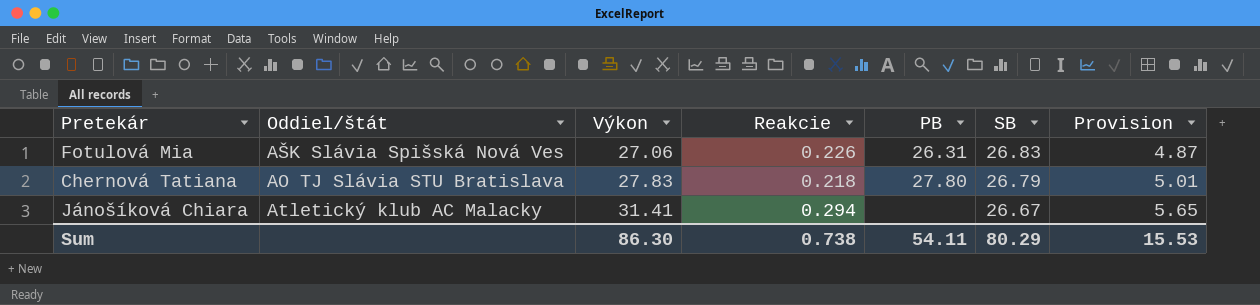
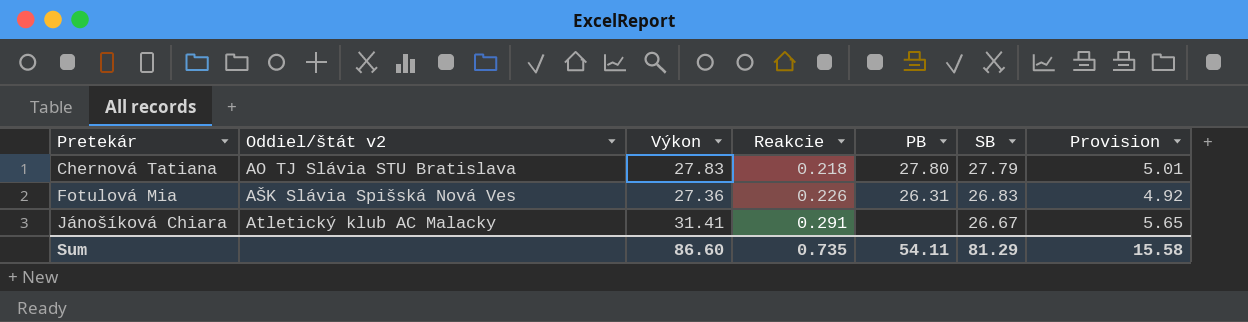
row order: Výkon ascending -> Pretekár ascending
column name: Oddiel/štát -> Oddiel/štát v2
Chernová Tatiana | SB: 26.79 -> 27.79
Fotulová Mia | Výkon: 27.06 -> 27.36
Fotulová Mia | Provision: 4.87 -> 4.92
Jánošíková Chiara | Reakcie: 0.294 -> 0.291
Sum | Výkon: 86.30 -> 86.60
Sum | Reakcie: 0.738 -> 0.735
Sum | SB: 80.29 -> 81.29
Sum | Provision: 15.53 -> 15.58

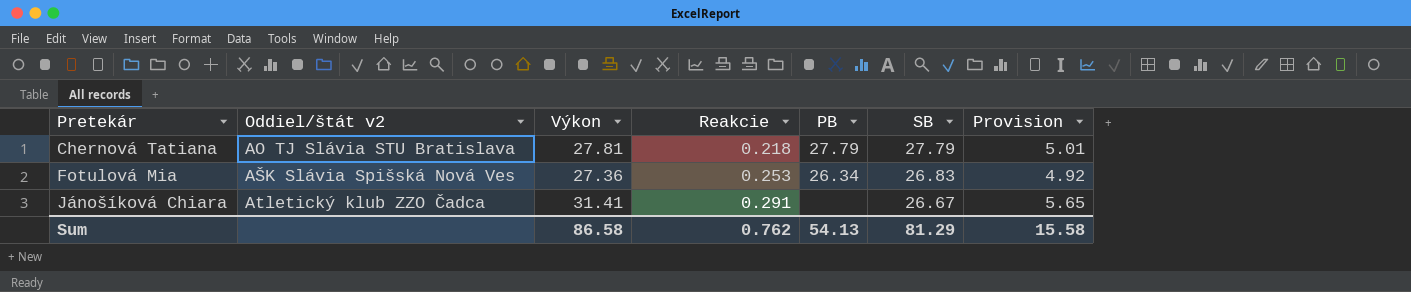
Chernová Tatiana | Výkon: 27.83 -> 27.81
Chernová Tatiana | PB: 27.80 -> 27.79
Fotulová Mia | Reakcie: 0.226 -> 0.253
Fotulová Mia | PB: 26.31 -> 26.34
Jánošíková Chiara | Oddiel/štát v2: Atletický klub AC Malacky -> Atletický klub ZZO Čadca
Sum | Výkon: 86.60 -> 86.58
Sum | Reakcie: 0.735 -> 0.762
Sum | PB: 54.11 -> 54.13

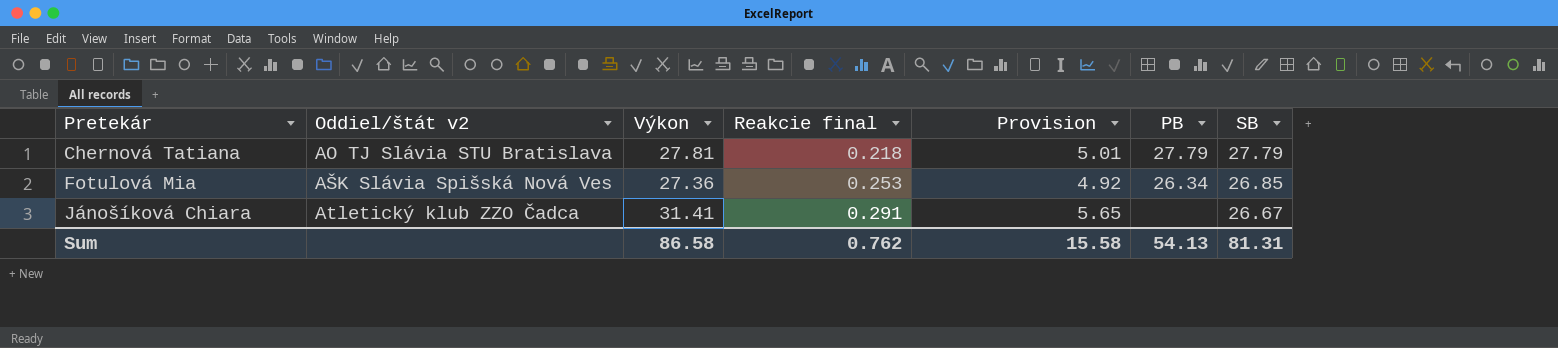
column name: Reakcie -> Reakcie final
column Provision | position: 7 -> 5
Fotulová Mia | SB: 26.83 -> 26.85
Sum | SB: 81.29 -> 81.31

